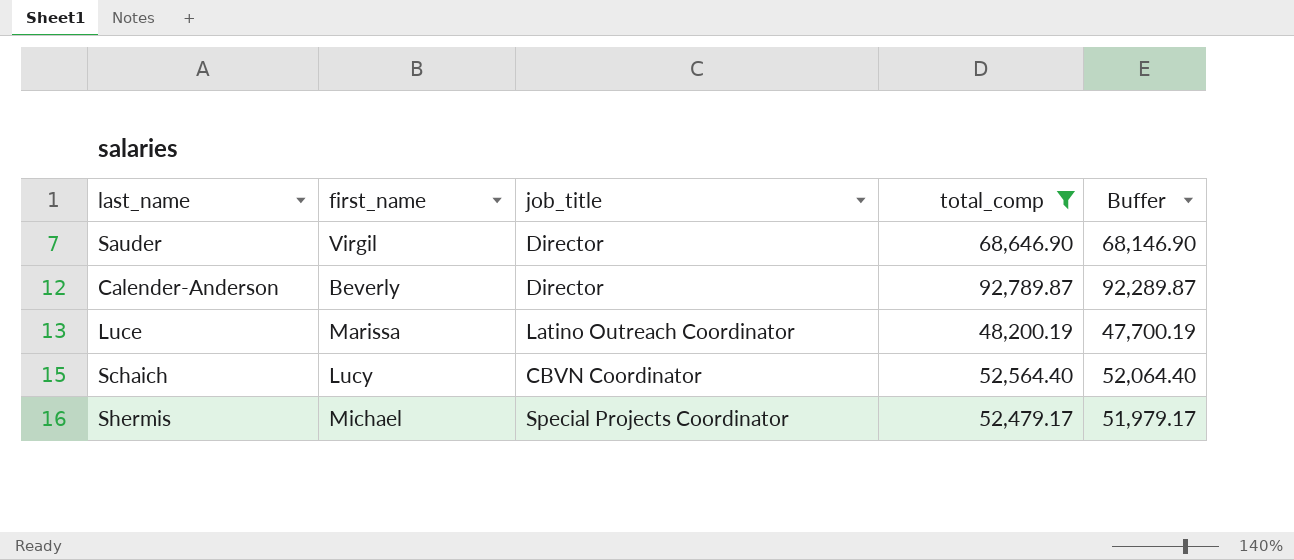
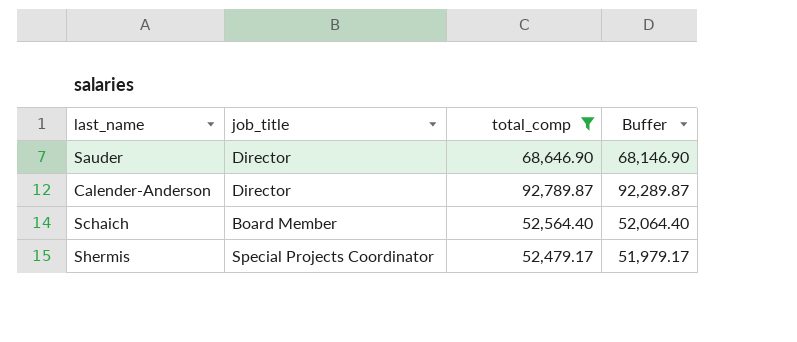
column first_name | position: 2 -> none
row Luce: Marissa | Latino Outreach Coordinator | 48,200.19 | 47,700.19 -> none
Schaich | job_title: CBVN Coordinator -> Board Member

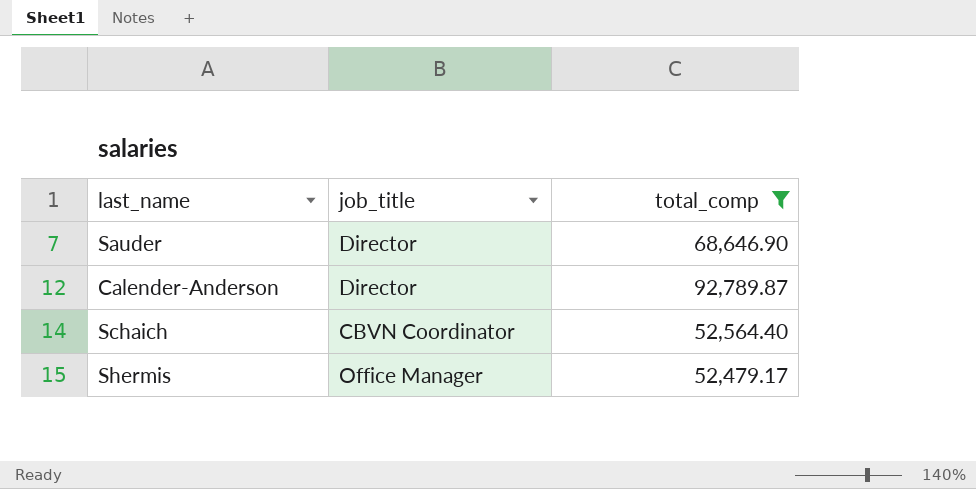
column Buffer | formula: [total_comp] - 500 -> none
Schaich | job_title: Board Member -> CBVN Coordinator
Shermis | job_title: Special Projects Coordinator -> Office Manager

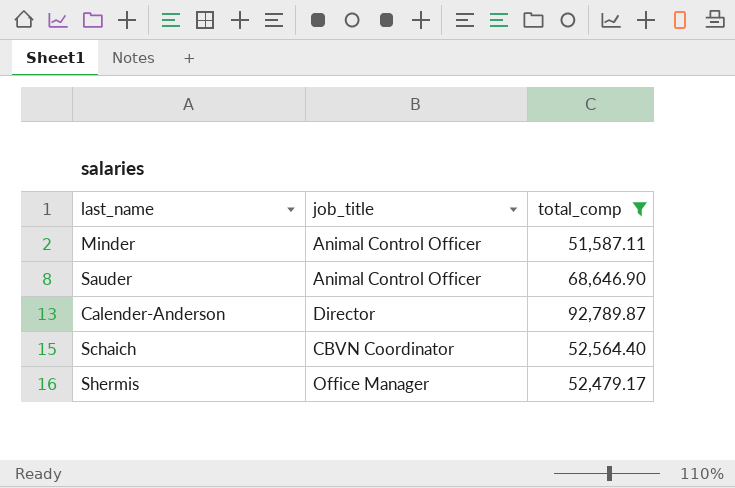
row Minder: none -> Animal Control Officer | 51,587.11
Sauder | job_title: Director -> Animal Control Officer

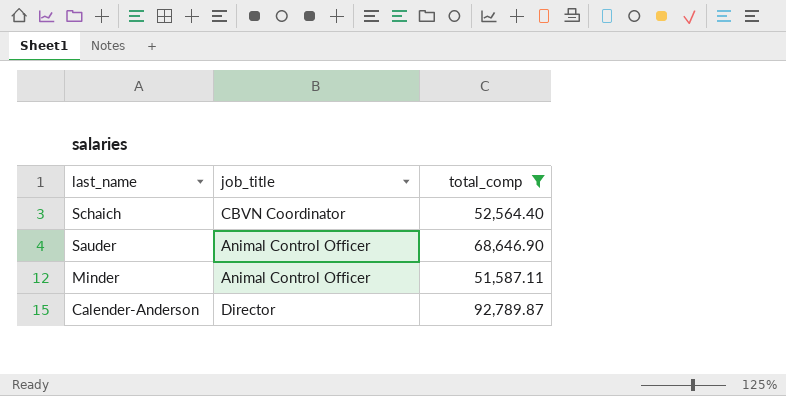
row order: none -> last_name descending
row Shermis: Office Manager | 52,479.17 -> none

